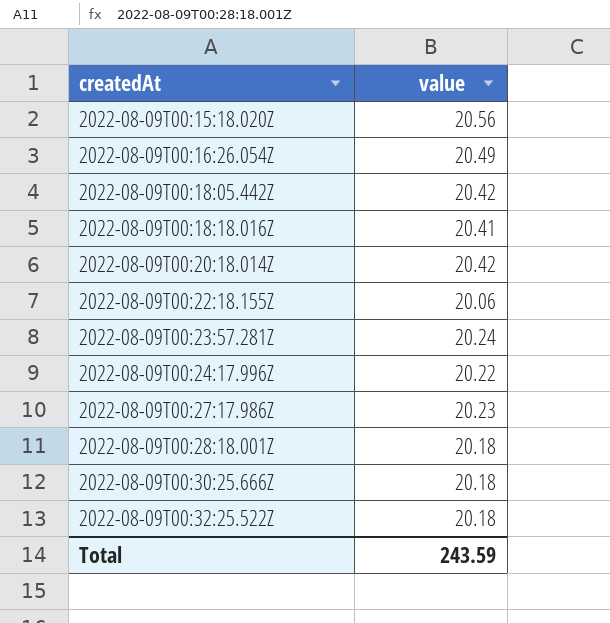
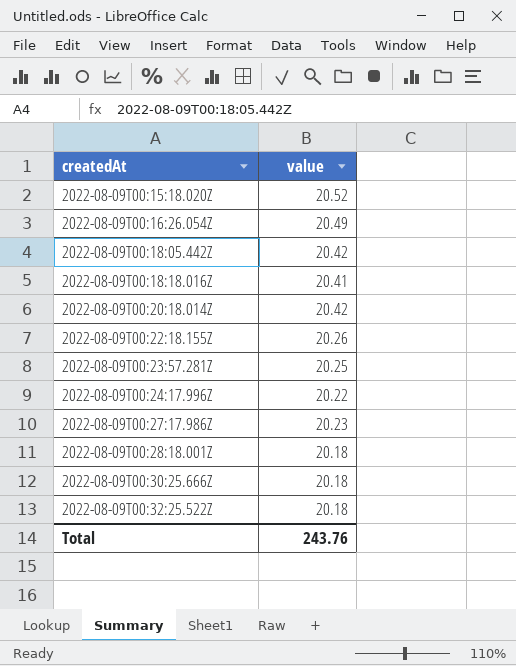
2022-08-09T00:15:18.020Z | value: 20.56 -> 20.52
2022-08-09T00:22:18.155Z | value: 20.06 -> 20.26
2022-08-09T00:23:57.281Z | value: 20.24 -> 20.25
Total | value: 243.59 -> 243.76

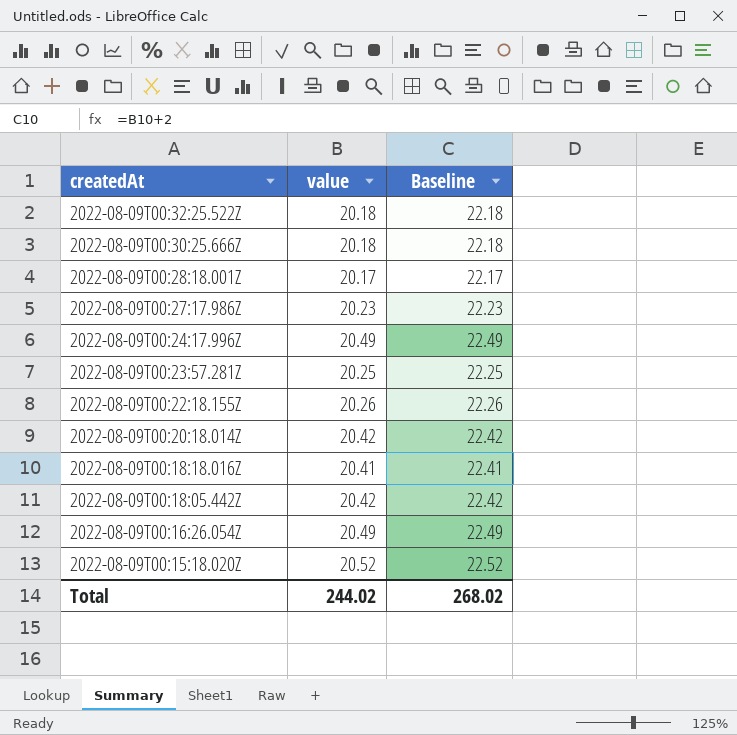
row order: createdAt ascending -> createdAt descending
column Baseline | formula: none -> [value] + 2
2022-08-09T00:28:18.001Z | value: 20.18 -> 20.17
2022-08-09T00:24:17.996Z | value: 20.22 -> 20.49
Total | value: 243.76 -> 244.02

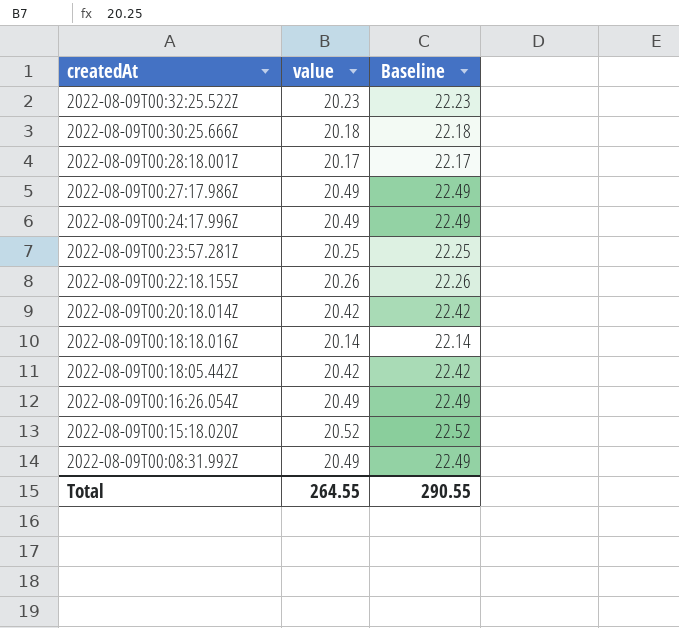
2022-08-09T00:32:25.522Z | value: 20.18 -> 20.23
2022-08-09T00:32:25.522Z | Baseline: 22.18 -> 22.23
2022-08-09T00:27:17.986Z | value: 20.23 -> 20.49
2022-08-09T00:27:17.986Z | Baseline: 22.23 -> 22.49
2022-08-09T00:18:18.016Z | value: 20.41 -> 20.14
2022-08-09T00:18:18.016Z | Baseline: 22.41 -> 22.14
row 2022-08-09T00:08:31.992Z: none -> 20.49 | 22.49
Total | value: 244.02 -> 264.55
Total | Baseline: 268.02 -> 290.55

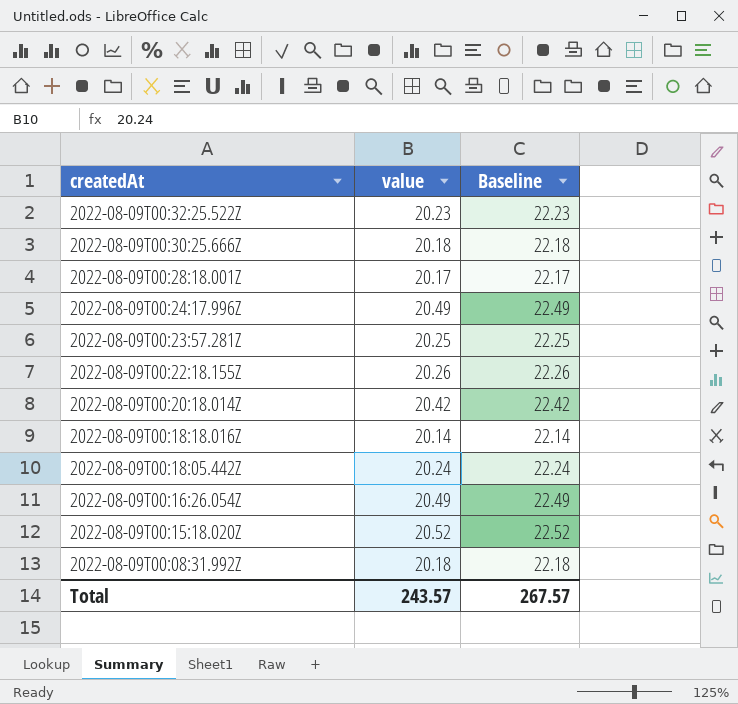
row 2022-08-09T00:27:17.986Z: 20.49 | 22.49 -> none
2022-08-09T00:18:05.442Z | value: 20.42 -> 20.24
2022-08-09T00:18:05.442Z | Baseline: 22.42 -> 22.24
2022-08-09T00:08:31.992Z | value: 20.49 -> 20.18
2022-08-09T00:08:31.992Z | Baseline: 22.49 -> 22.18
Total | value: 264.55 -> 243.57
Total | Baseline: 290.55 -> 267.57

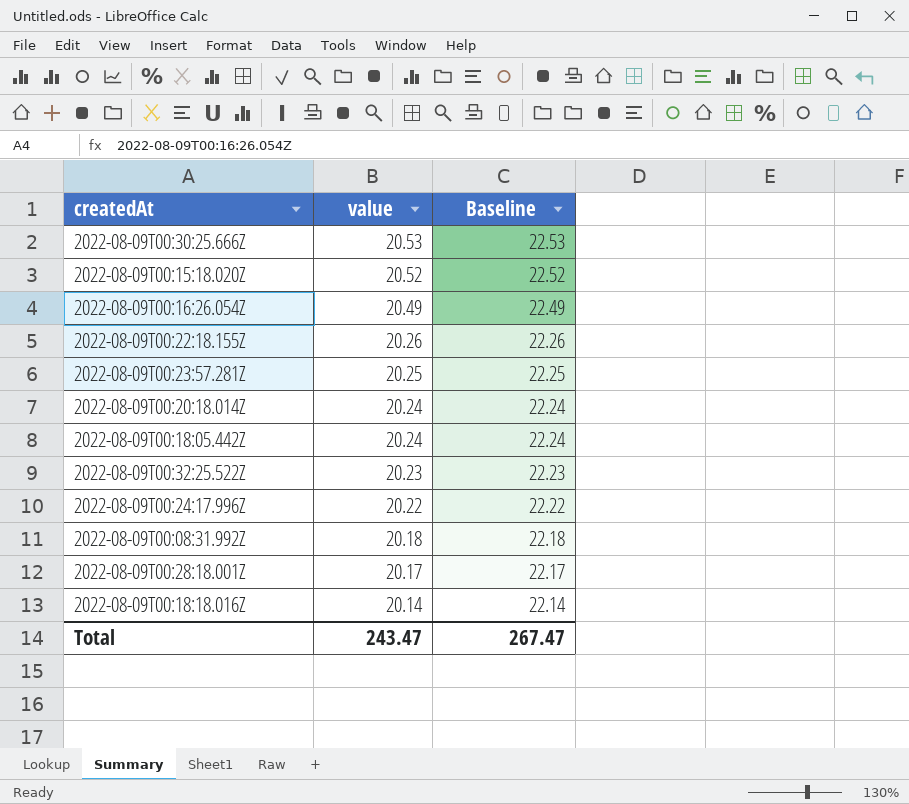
row order: createdAt descending -> value descending
2022-08-09T00:30:25.666Z | value: 20.18 -> 20.53
2022-08-09T00:30:25.666Z | Baseline: 22.18 -> 22.53
2022-08-09T00:20:18.014Z | value: 20.42 -> 20.24
2022-08-09T00:20:18.014Z | Baseline: 22.42 -> 22.24
2022-08-09T00:24:17.996Z | value: 20.49 -> 20.22
2022-08-09T00:24:17.996Z | Baseline: 22.49 -> 22.22
Total | value: 243.57 -> 243.47
Total | Baseline: 267.57 -> 267.47

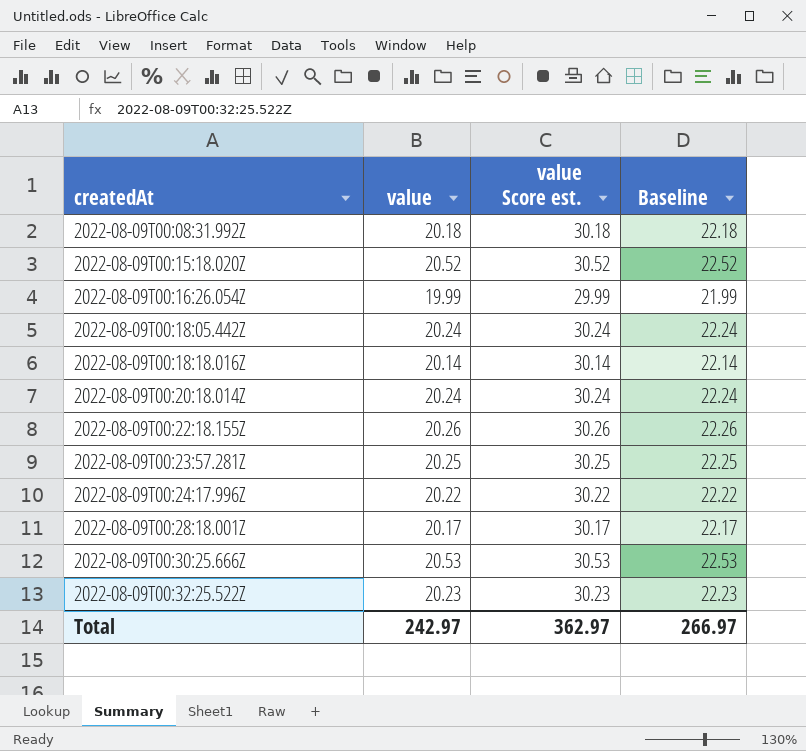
row order: value descending -> createdAt ascending
column value Score est. | formula: none -> [value] + 10
2022-08-09T00:16:26.054Z | value: 20.49 -> 19.99
2022-08-09T00:16:26.054Z | Baseline: 22.49 -> 21.99
Total | value: 243.47 -> 242.97
Total | Baseline: 267.47 -> 266.97

